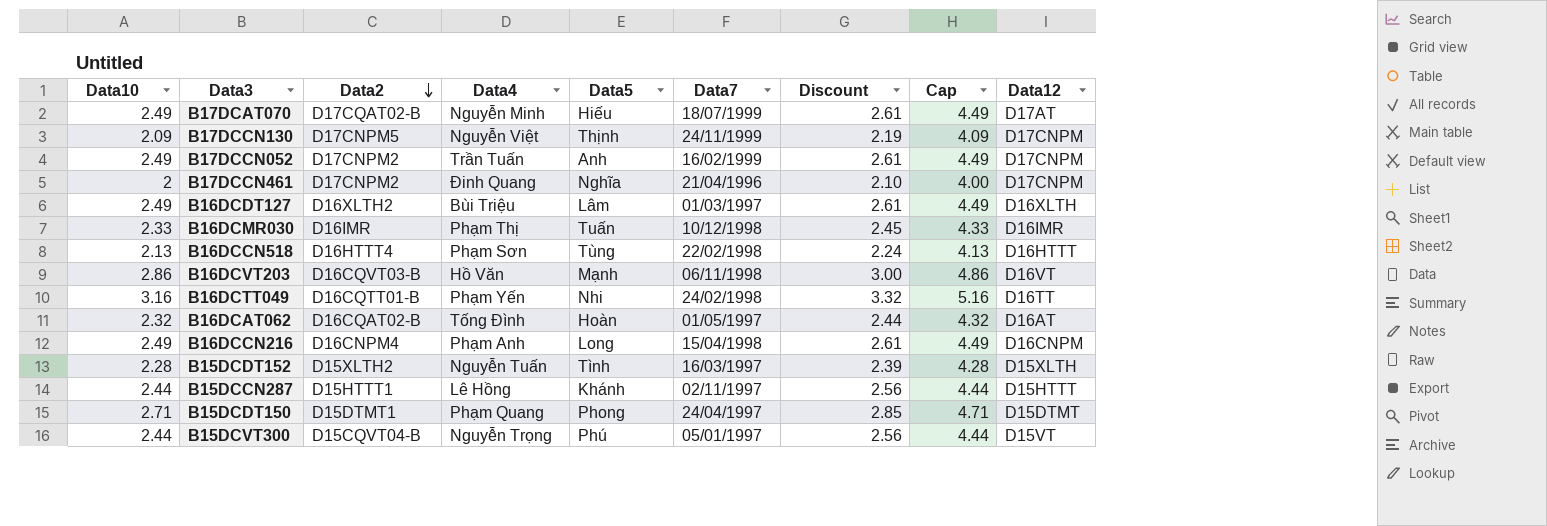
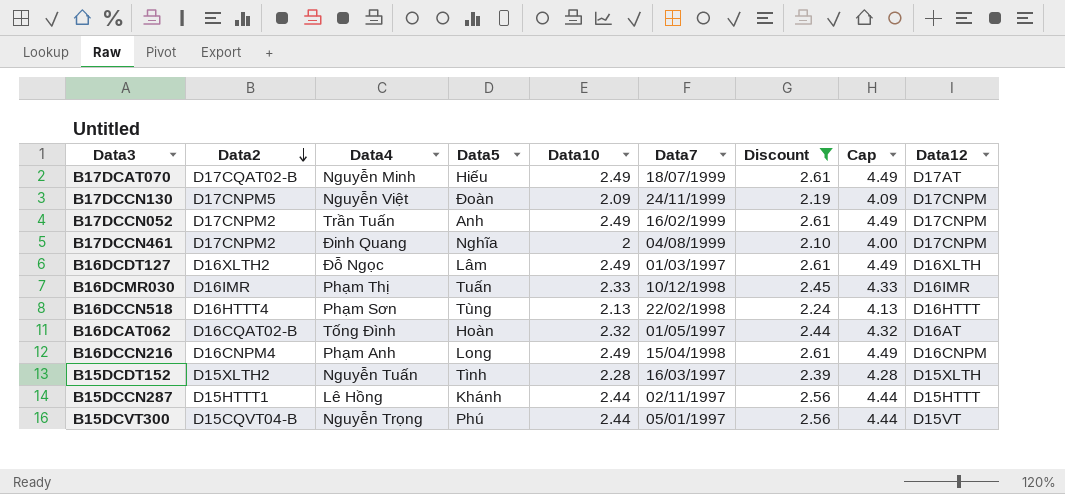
filter: none -> Discount <= 2.61
column Data10 | position: 1 -> 5
B17DCCN130 | Data5: Thịnh -> Đoàn
B17DCCN461 | Data7: 21/04/1996 -> 04/08/1999
B16DCDT127 | Data4: Bùi Triệu -> Đỗ Ngọc

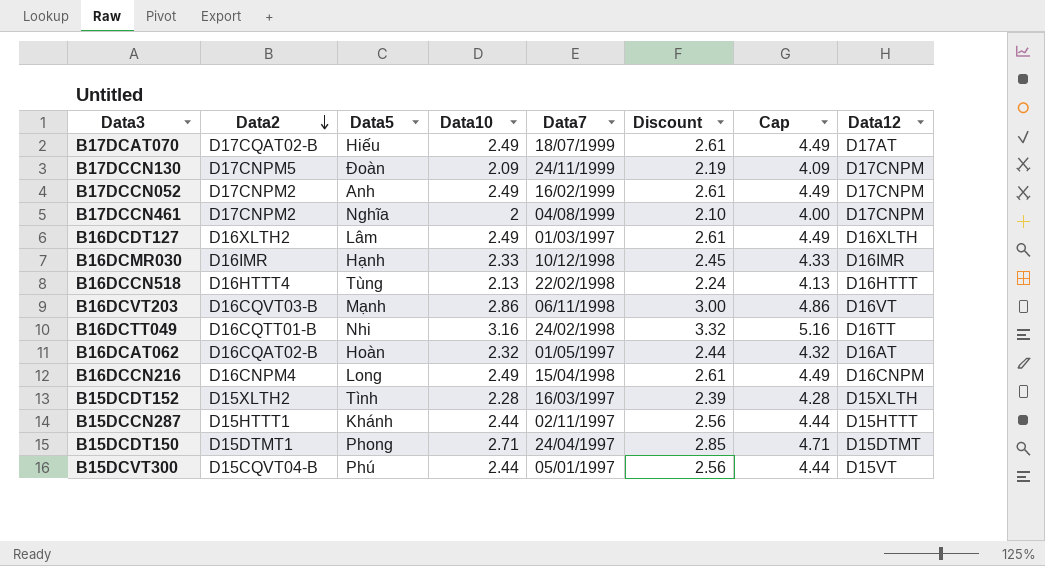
filter: Discount <= 2.61 -> none
column Data4 | position: 3 -> none
B16DCMR030 | Data5: Tuấn -> Hạnh

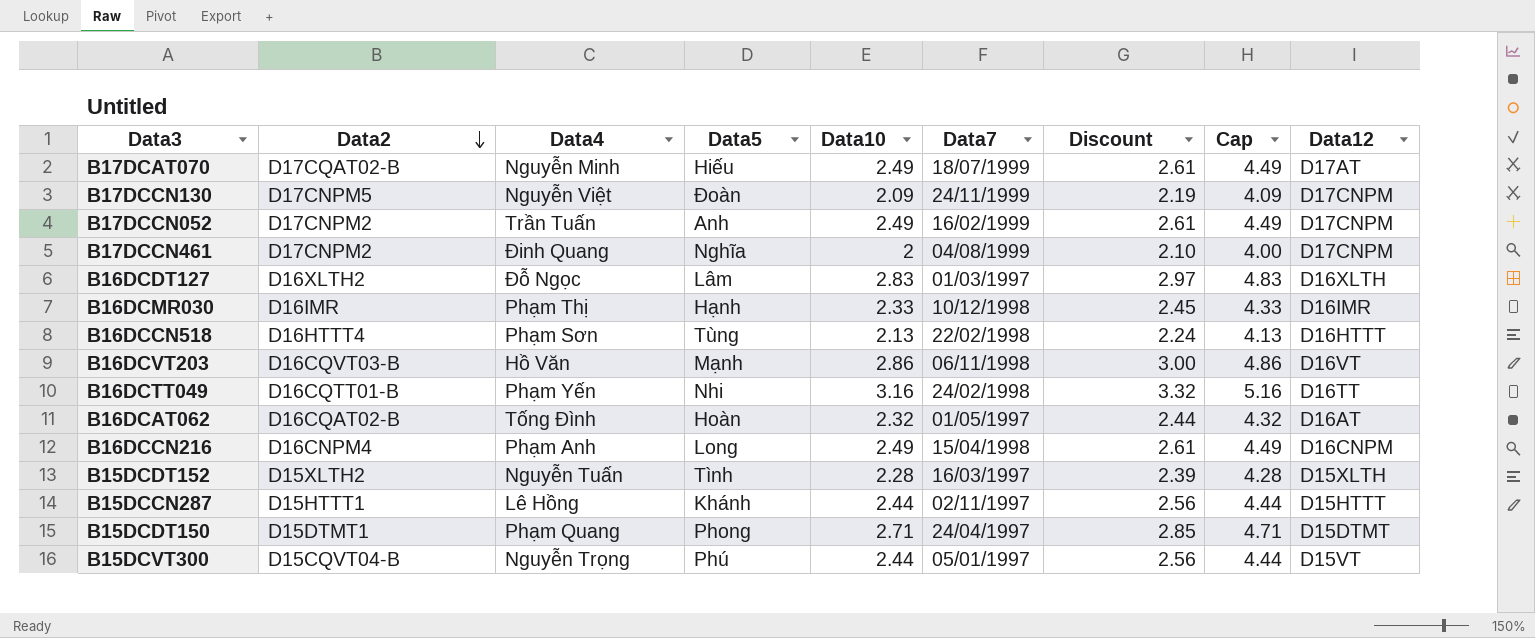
column Data4 | position: none -> 3
B16DCDT127 | Data10: 2.49 -> 2.83
B16DCDT127 | Discount: 2.61 -> 2.97
B16DCDT127 | Cap: 4.49 -> 4.83

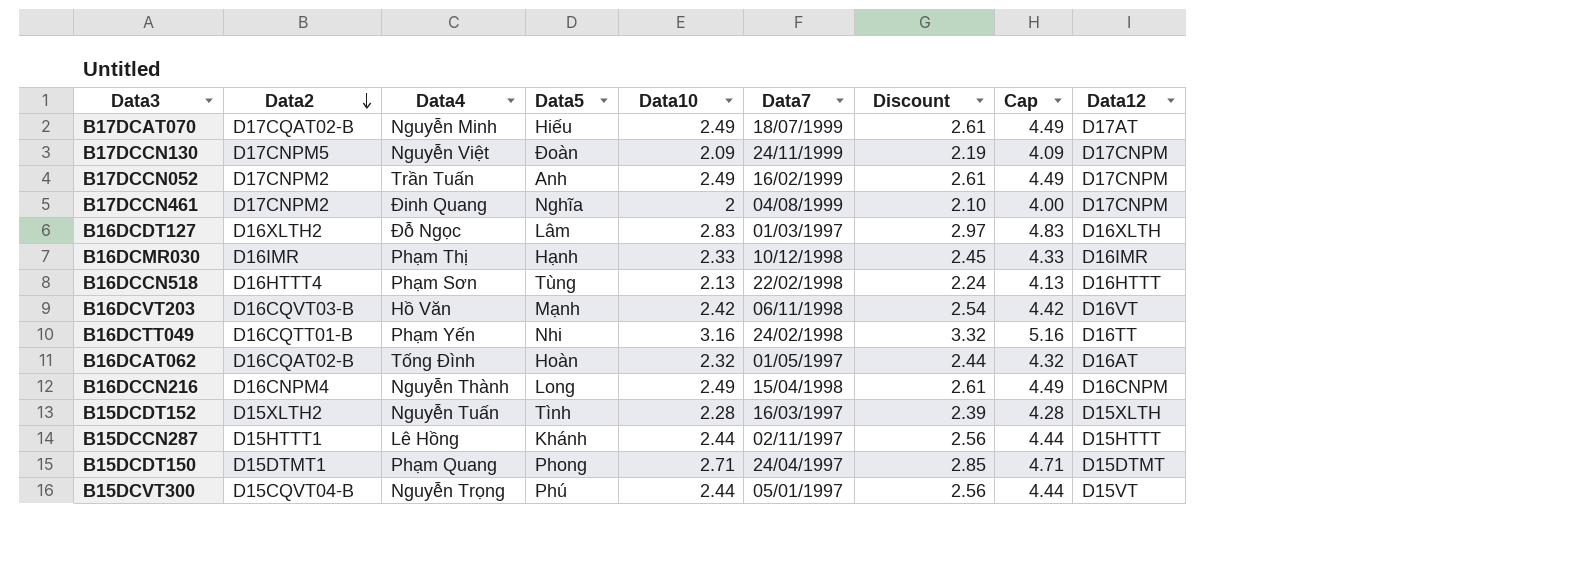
B16DCVT203 | Data10: 2.86 -> 2.42
B16DCVT203 | Discount: 3.00 -> 2.54
B16DCVT203 | Cap: 4.86 -> 4.42
B16DCCN216 | Data4: Phạm Anh -> Nguyễn Thành

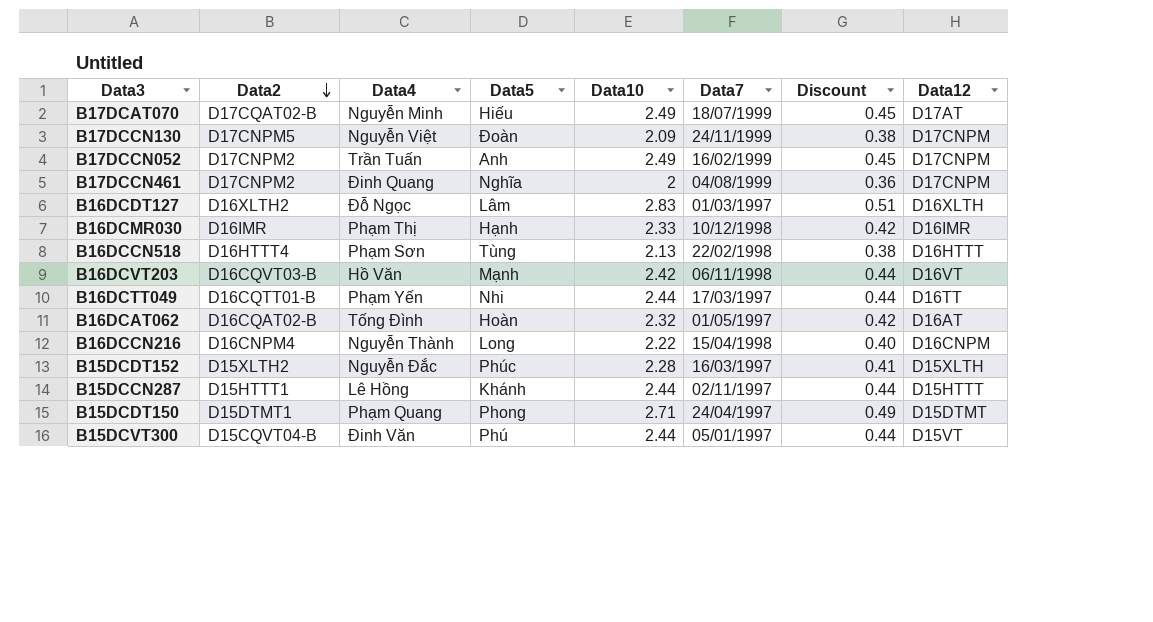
column Cap | formula: [Data10] + 2 -> none
column Discount | formula: [Data10] * 1.05 -> [Data10] * 0.18
B16DCTT049 | Data10: 3.16 -> 2.44
B16DCTT049 | Data7: 24/02/1998 -> 17/03/1997
B16DCCN216 | Data10: 2.49 -> 2.22
B15DCDT152 | Data4: Nguyễn Tuấn -> Nguyễn Đắc
B15DCDT152 | Data5: Tình -> Phúc
B15DCVT300 | Data4: Nguyễn Trọng -> Đinh Văn

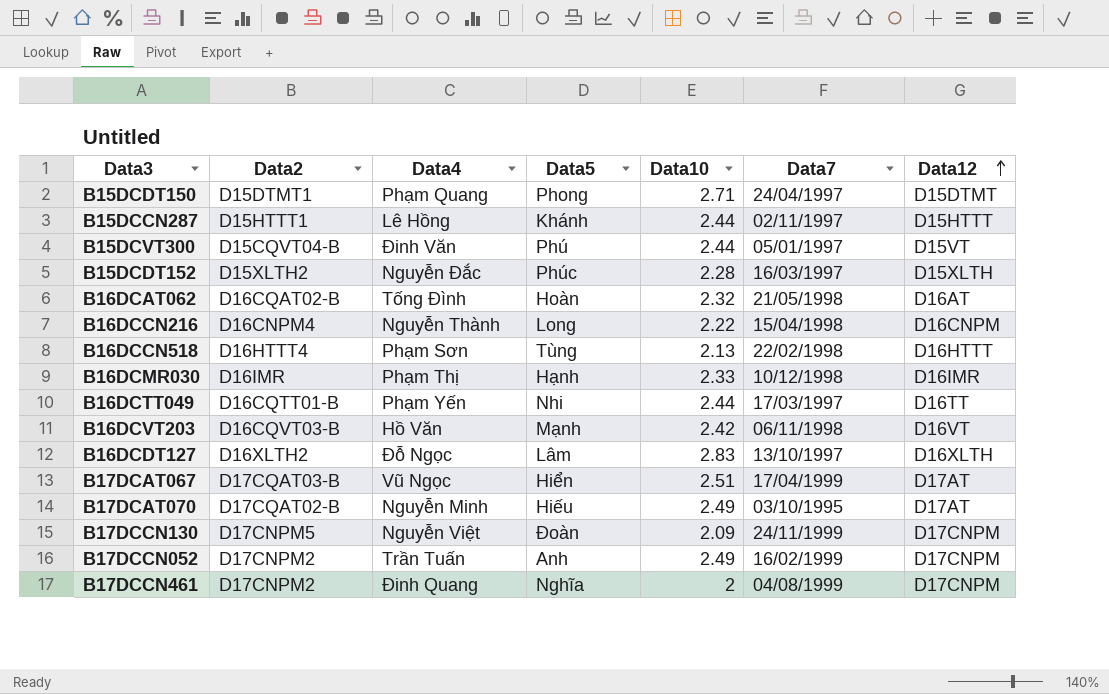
row order: Data2 descending -> Data12 ascending
column Discount | formula: [Data10] * 0.18 -> none
B16DCAT062 | Data7: 01/05/1997 -> 21/05/1998
B16DCDT127 | Data7: 01/03/1997 -> 13/10/1997
row B17DCAT067: none -> D17CQAT03-B | Vũ Ngọc | Hiển | 2.51 | 17/04/1999 | D17AT
B17DCAT070 | Data7: 18/07/1999 -> 03/10/1995

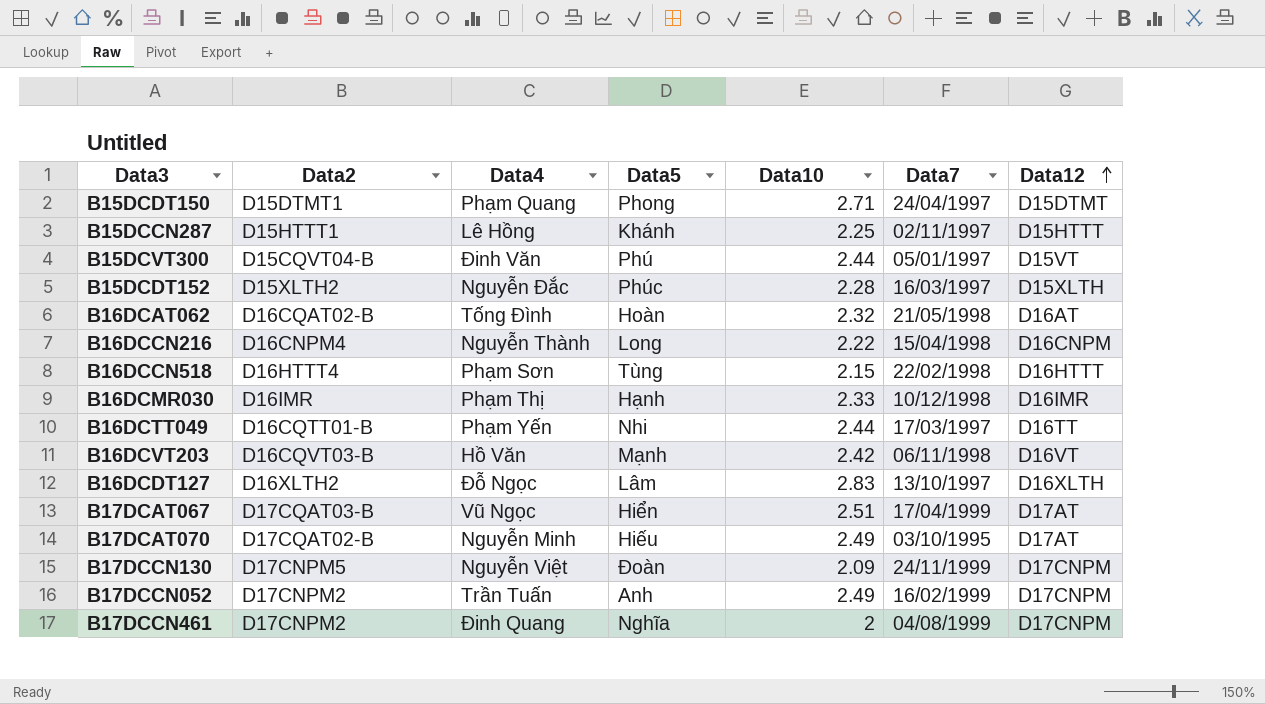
B15DCCN287 | Data10: 2.44 -> 2.25
B16DCCN518 | Data10: 2.13 -> 2.15

